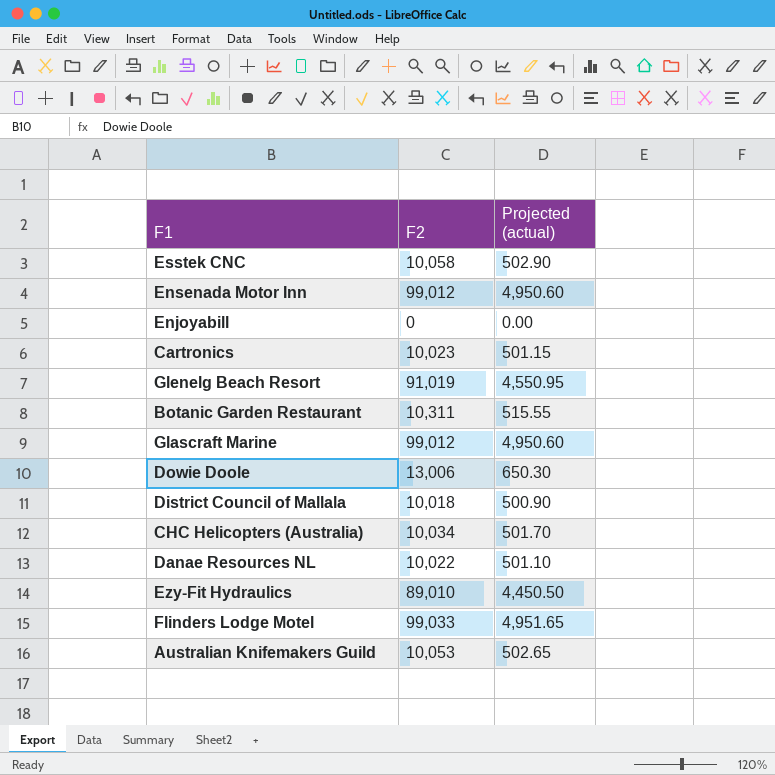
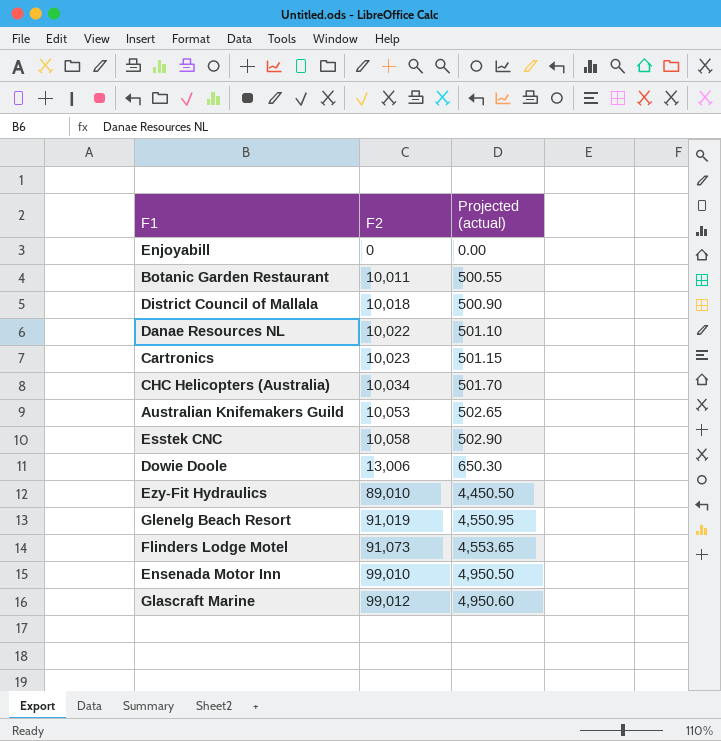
row order: none -> F2 ascending
Botanic Garden Restaurant | F2: 10,311 -> 10,011
Botanic Garden Restaurant | Projected (actual): 515.55 -> 500.55
Flinders Lodge Motel | F2: 99,033 -> 91,073
Flinders Lodge Motel | Projected (actual): 4,951.65 -> 4,553.65
Ensenada Motor Inn | F2: 99,012 -> 99,010
Ensenada Motor Inn | Projected (actual): 4,950.60 -> 4,950.50

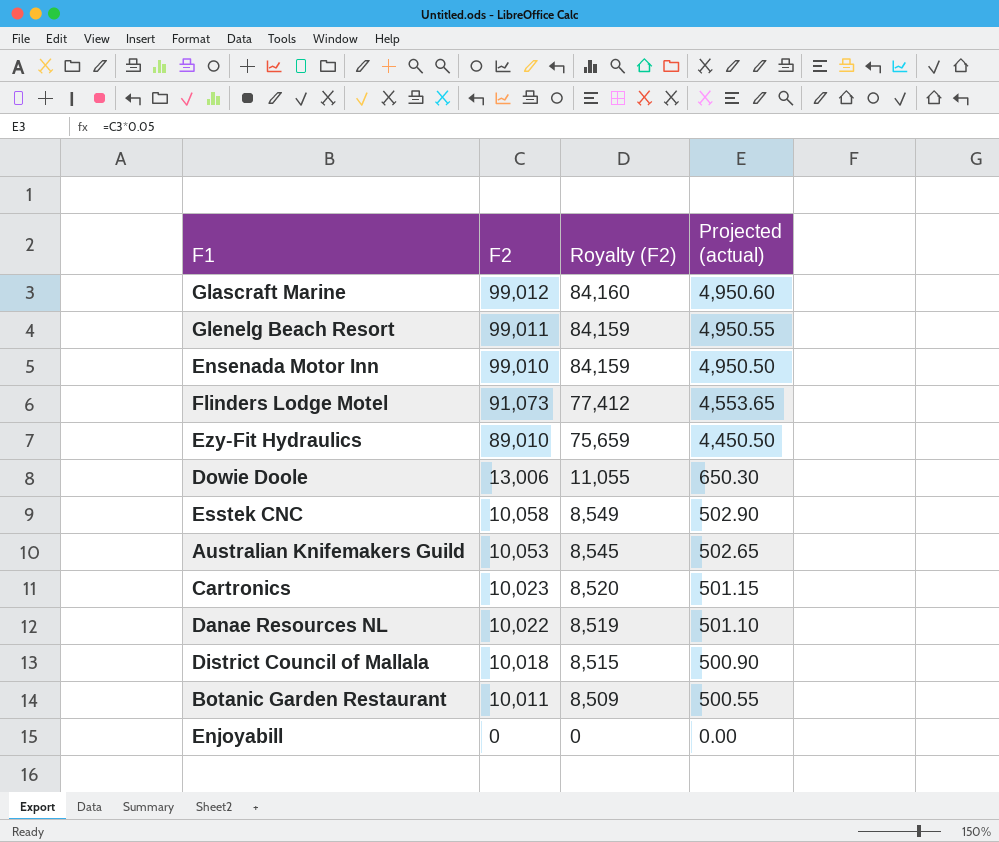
row order: F2 ascending -> F2 descending
column Royalty (F2) | formula: none -> [F2] * 0.85
row CHC Helicopters (Australia): 10,034 | 501.70 -> none
Glenelg Beach Resort | F2: 91,019 -> 99,011
Glenelg Beach Resort | Projected (actual): 4,550.95 -> 4,950.55

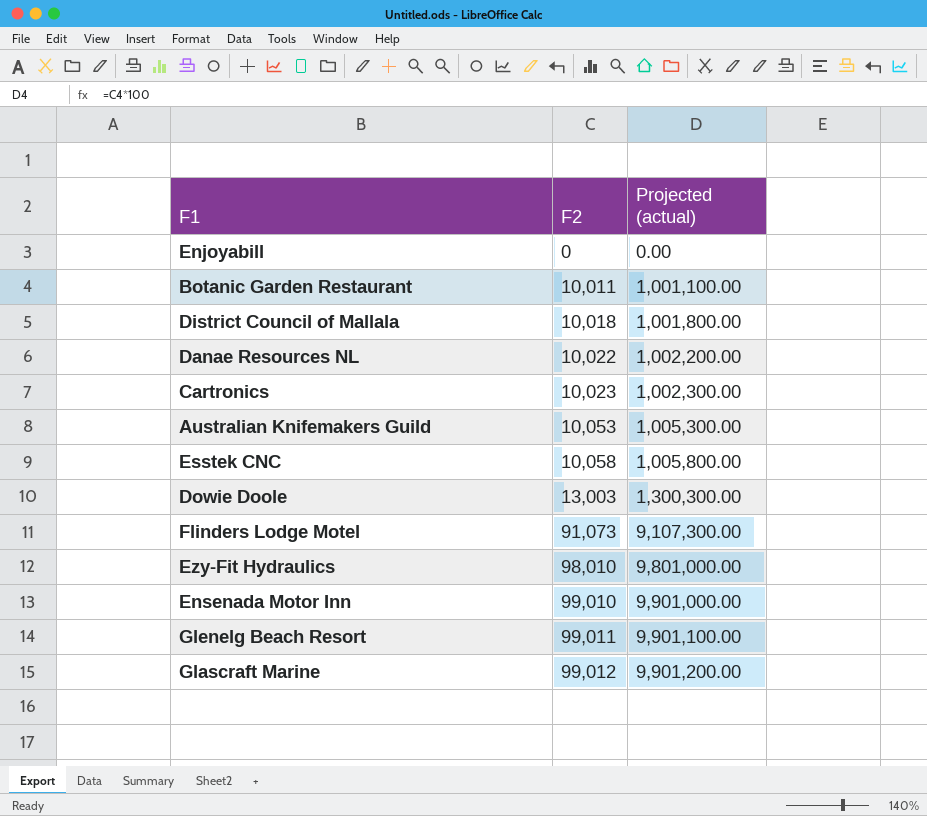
row order: F2 descending -> F2 ascending
column Royalty (F2) | formula: [F2] * 0.85 -> none
column Projected (actual) | formula: [F2] * 0.05 -> [F2] * 100
Dowie Doole | F2: 13,006 -> 13,003
Ezy-Fit Hydraulics | F2: 89,010 -> 98,010

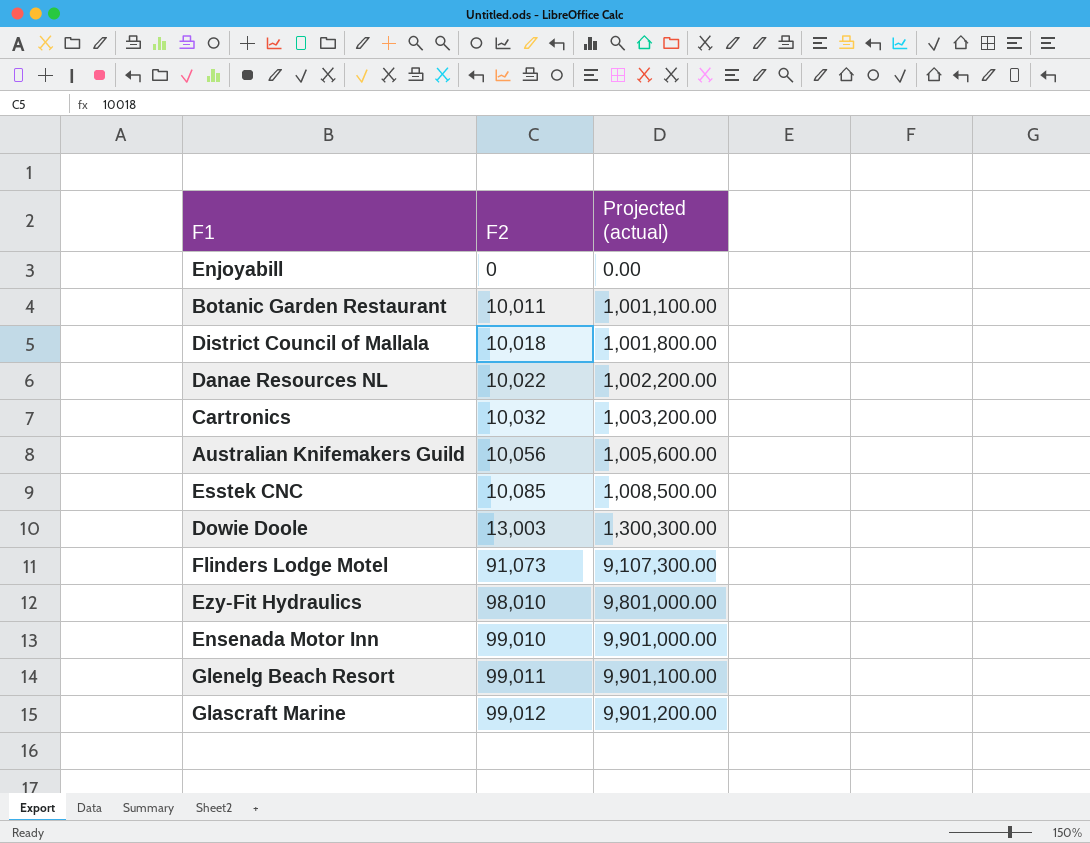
Cartronics | F2: 10,023 -> 10,032
Cartronics | Projected (actual): 1,002,300.00 -> 1,003,200.00
Australian Knifemakers Guild | F2: 10,053 -> 10,056
Australian Knifemakers Guild | Projected (actual): 1,005,300.00 -> 1,005,600.00
Esstek CNC | F2: 10,058 -> 10,085
Esstek CNC | Projected (actual): 1,005,800.00 -> 1,008,500.00

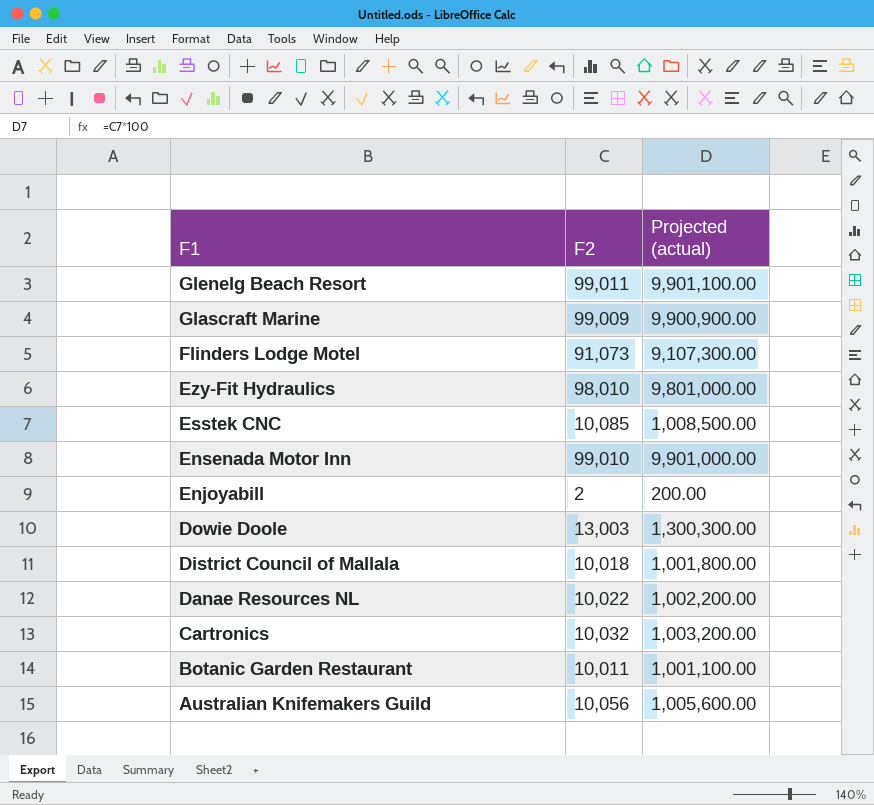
row order: F2 ascending -> F1 descending
Glascraft Marine | F2: 99,012 -> 99,009
Glascraft Marine | Projected (actual): 9,901,200.00 -> 9,900,900.00
Enjoyabill | F2: 0 -> 2
Enjoyabill | Projected (actual): 0.00 -> 200.00

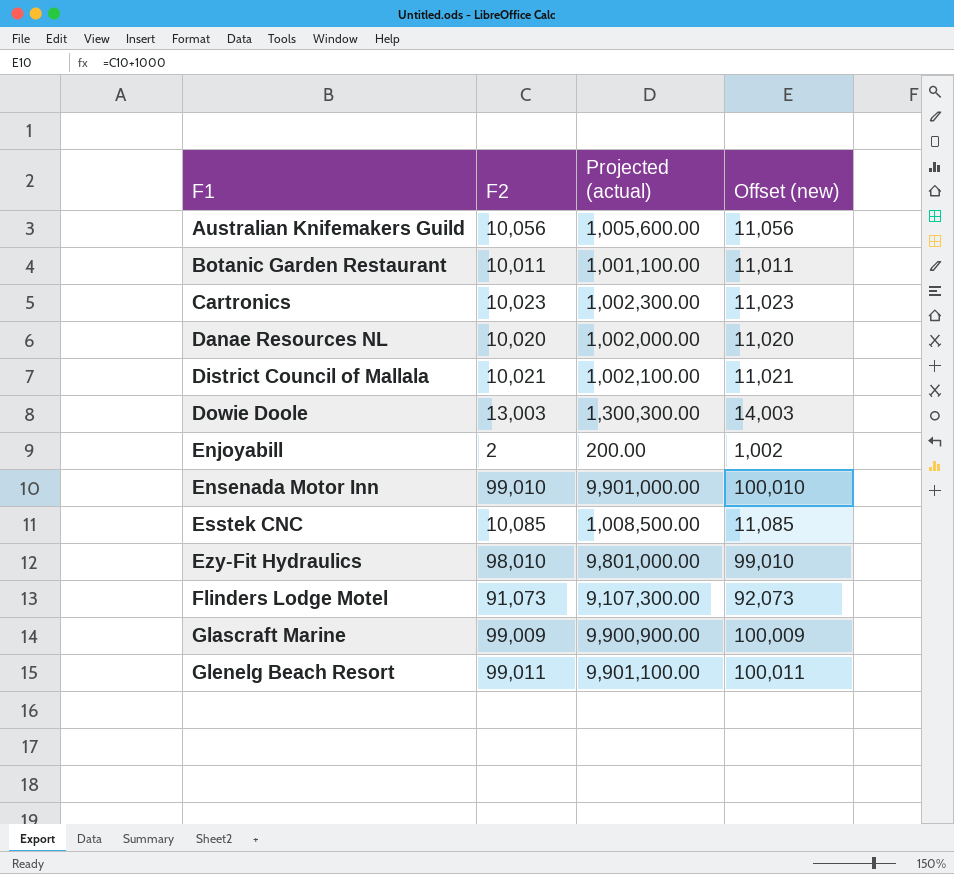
row order: F1 descending -> F1 ascending
column Offset (new) | formula: none -> [F2] + 1000
Cartronics | F2: 10,032 -> 10,023
Cartronics | Projected (actual): 1,003,200.00 -> 1,002,300.00
Danae Resources NL | F2: 10,022 -> 10,020
Danae Resources NL | Projected (actual): 1,002,200.00 -> 1,002,000.00
District Council of Mallala | F2: 10,018 -> 10,021
District Council of Mallala | Projected (actual): 1,001,800.00 -> 1,002,100.00

